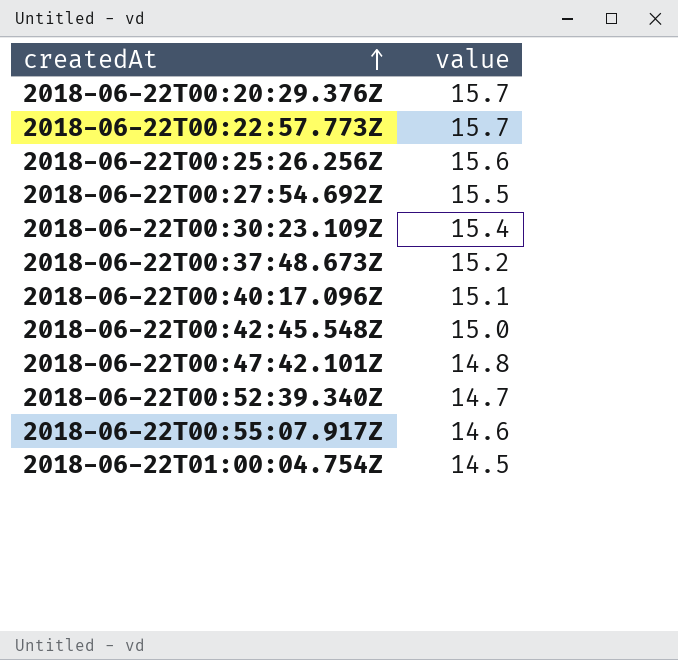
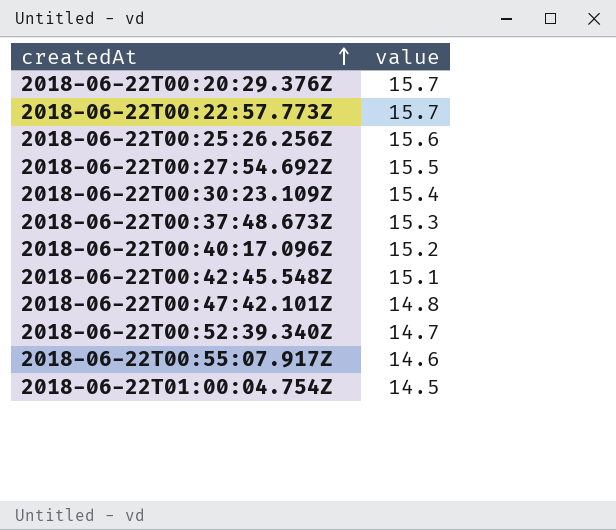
2018-06-22T00:37:48.673Z | value: 15.2 -> 15.3
2018-06-22T00:40:17.096Z | value: 15.1 -> 15.2
2018-06-22T00:42:45.548Z | value: 15.0 -> 15.1

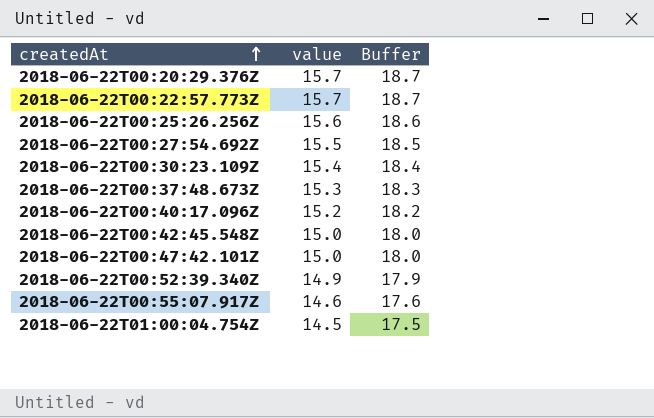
column Buffer | formula: none -> [value] + 3
2018-06-22T00:42:45.548Z | value: 15.1 -> 15.0
2018-06-22T00:47:42.101Z | value: 14.8 -> 15.0
2018-06-22T00:52:39.340Z | value: 14.7 -> 14.9

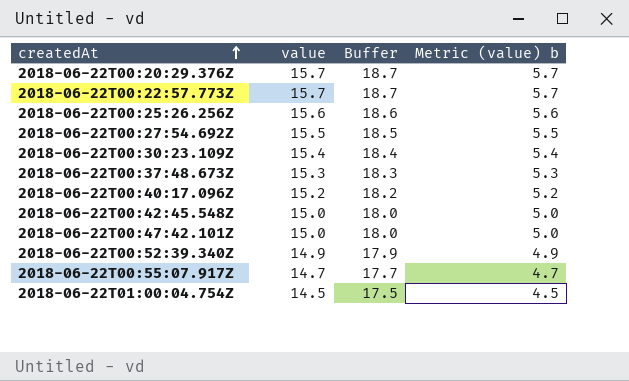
column Metric (value) b | formula: none -> [value] - 10
2018-06-22T00:55:07.917Z | value: 14.6 -> 14.7
2018-06-22T00:55:07.917Z | Buffer: 17.6 -> 17.7

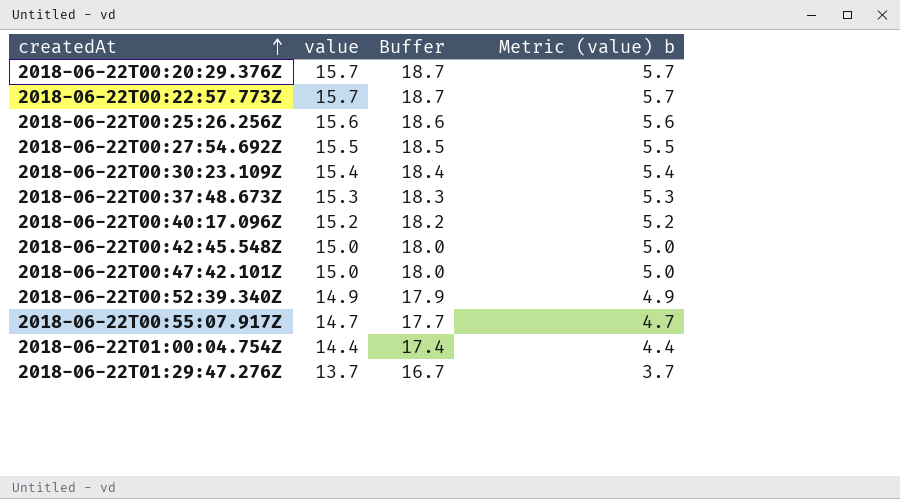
2018-06-22T01:00:04.754Z | value: 14.5 -> 14.4
2018-06-22T01:00:04.754Z | Buffer: 17.5 -> 17.4
2018-06-22T01:00:04.754Z | Metric (value) b: 4.5 -> 4.4
row 2018-06-22T01:29:47.276Z: none -> 13.7 | 16.7 | 3.7

